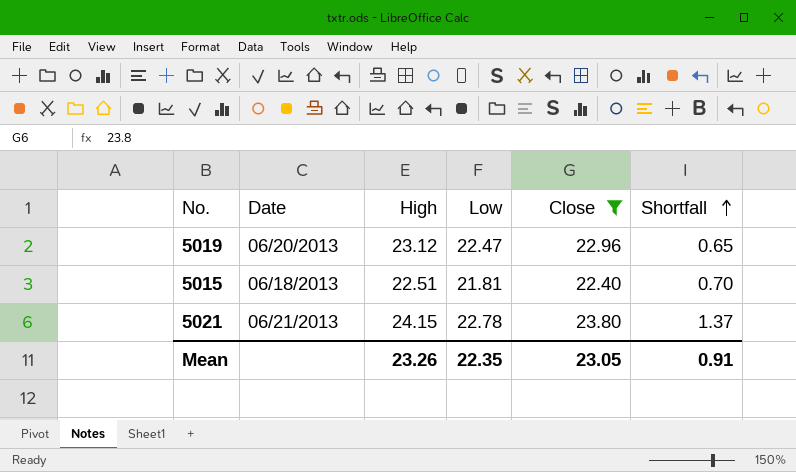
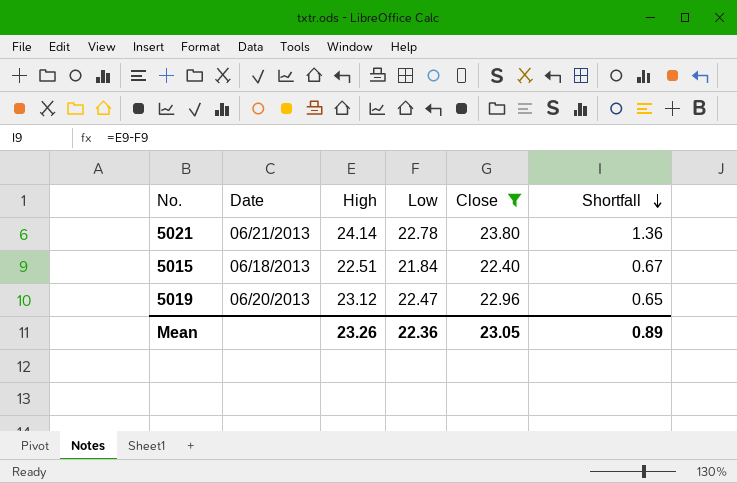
row order: Shortfall ascending -> Shortfall descending
5021 | High: 24.15 -> 24.14
5021 | Shortfall: 1.37 -> 1.36
5015 | Low: 21.81 -> 21.84
5015 | Shortfall: 0.70 -> 0.67
Mean | Low: 22.35 -> 22.36
Mean | Shortfall: 0.91 -> 0.89

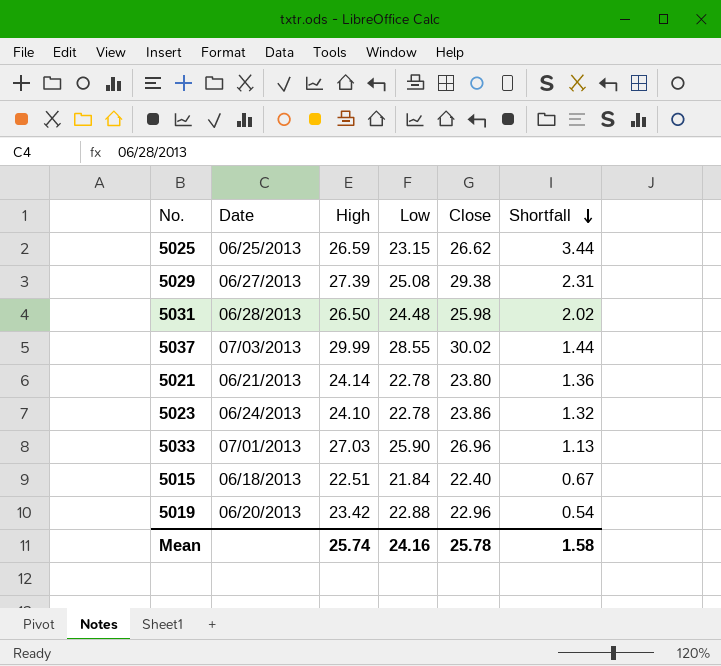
filter: Close <= 23.80 -> none
5019 | High: 23.12 -> 23.42
5019 | Low: 22.47 -> 22.88
5019 | Shortfall: 0.65 -> 0.54
Mean | High: 23.26 -> 25.74
Mean | Low: 22.36 -> 24.16
Mean | Close: 23.05 -> 25.78
Mean | Shortfall: 0.89 -> 1.58

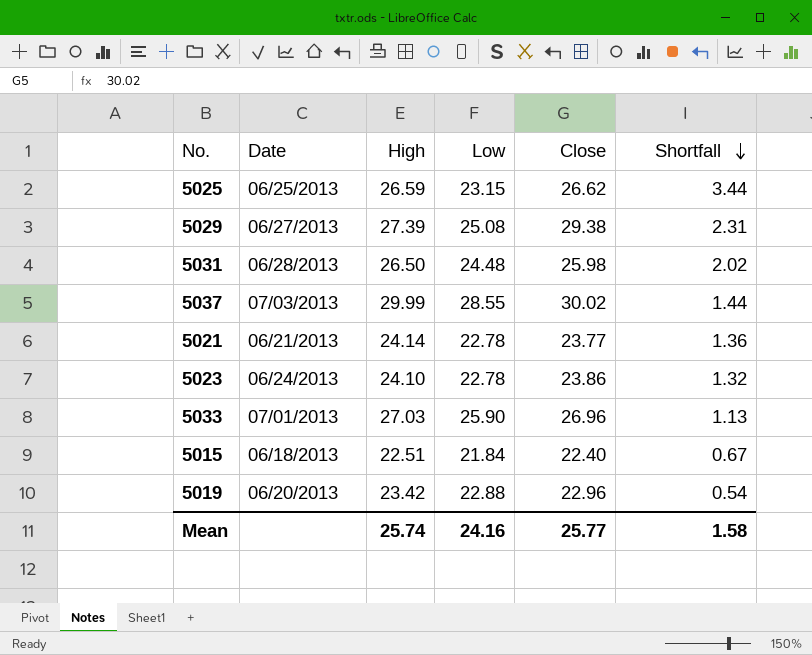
5021 | Close: 23.80 -> 23.77
Mean | Close: 25.78 -> 25.77

